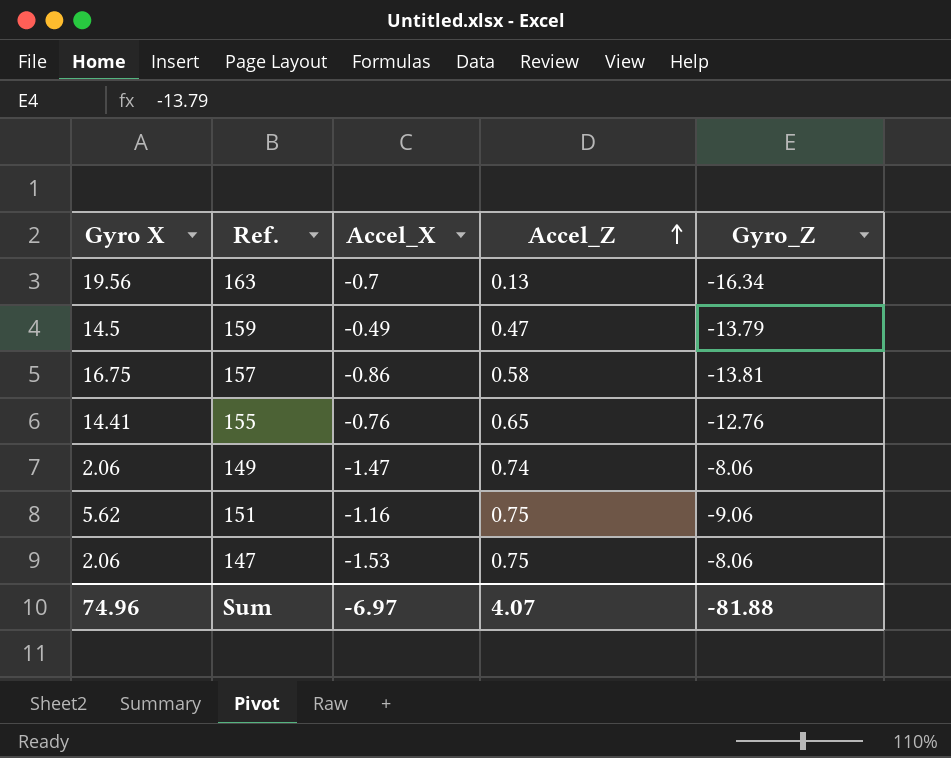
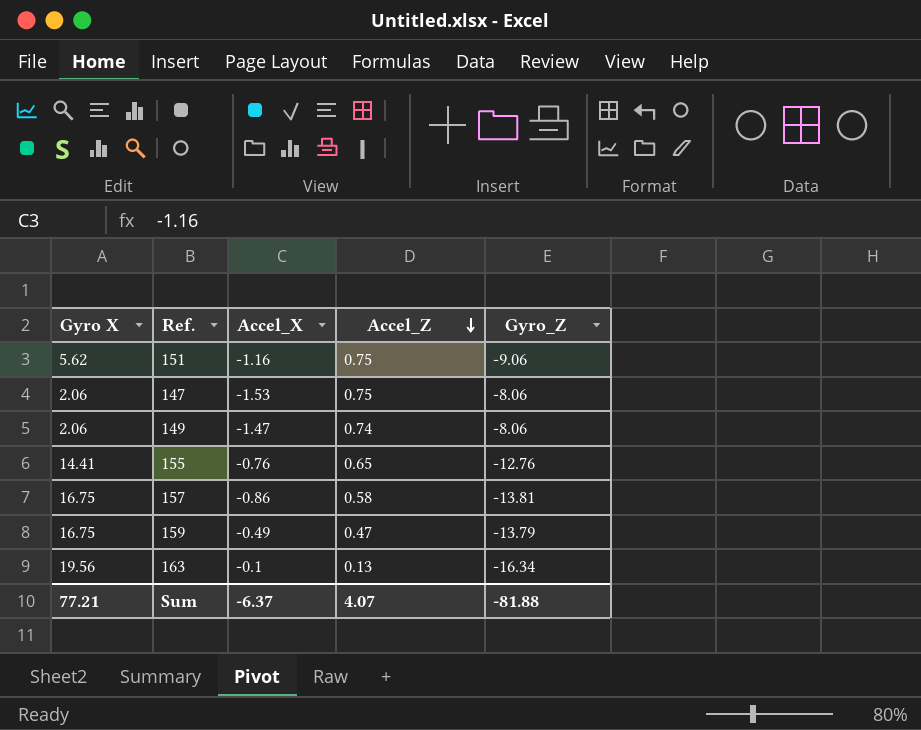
row order: Accel_Z ascending -> Accel_Z descending
159 | Gyro X: 14.5 -> 16.75
163 | Accel_X: -0.7 -> -0.1
Sum | Gyro X: 74.96 -> 77.21
Sum | Accel_X: -6.97 -> -6.37

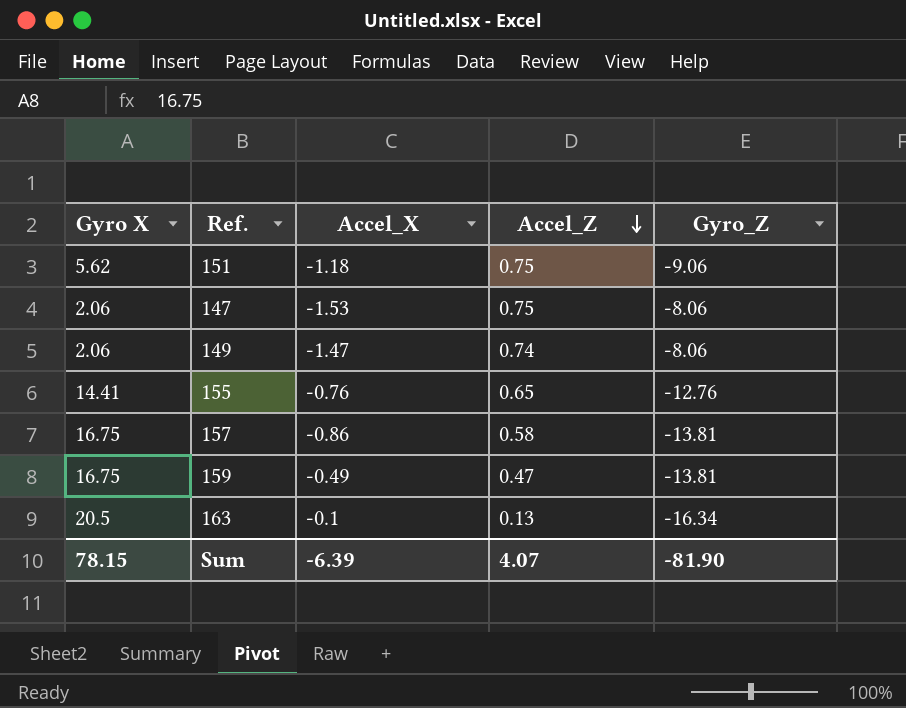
151 | Accel_X: -1.16 -> -1.18
159 | Gyro_Z: -13.79 -> -13.81
163 | Gyro X: 19.56 -> 20.5
Sum | Gyro X: 77.21 -> 78.15
Sum | Accel_X: -6.37 -> -6.39
Sum | Gyro_Z: -81.88 -> -81.90

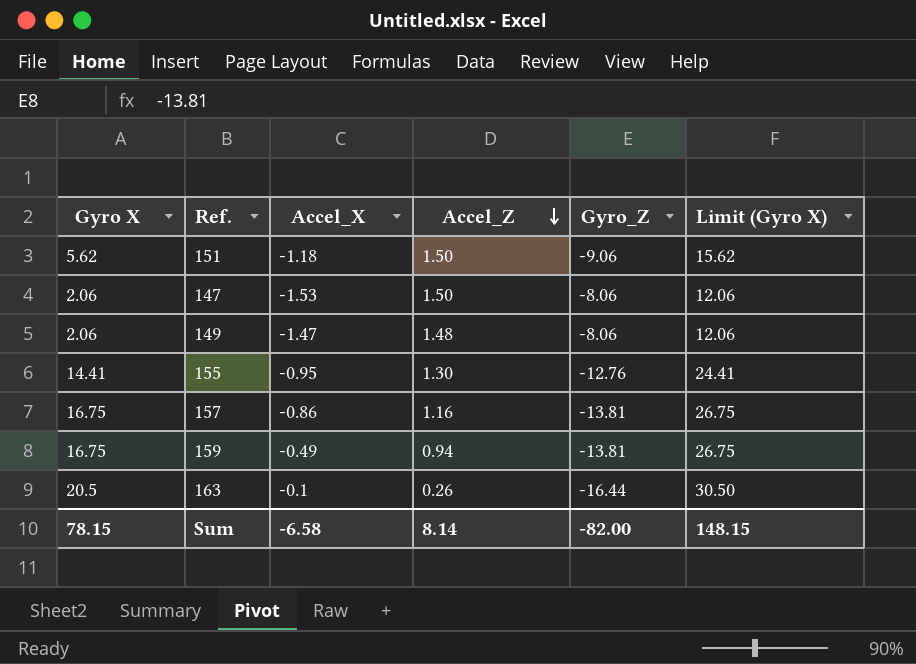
column Limit (Gyro X) | formula: none -> [Gyro X] + 10
151 | Accel_Z: 0.75 -> 1.50
147 | Accel_Z: 0.75 -> 1.50
149 | Accel_Z: 0.74 -> 1.48
155 | Accel_X: -0.76 -> -0.95
155 | Accel_Z: 0.65 -> 1.30
157 | Accel_Z: 0.58 -> 1.16
159 | Accel_Z: 0.47 -> 0.94
163 | Accel_Z: 0.13 -> 0.26
163 | Gyro_Z: -16.34 -> -16.44
Sum | Accel_X: -6.39 -> -6.58
Sum | Accel_Z: 4.07 -> 8.14
Sum | Gyro_Z: -81.90 -> -82.00

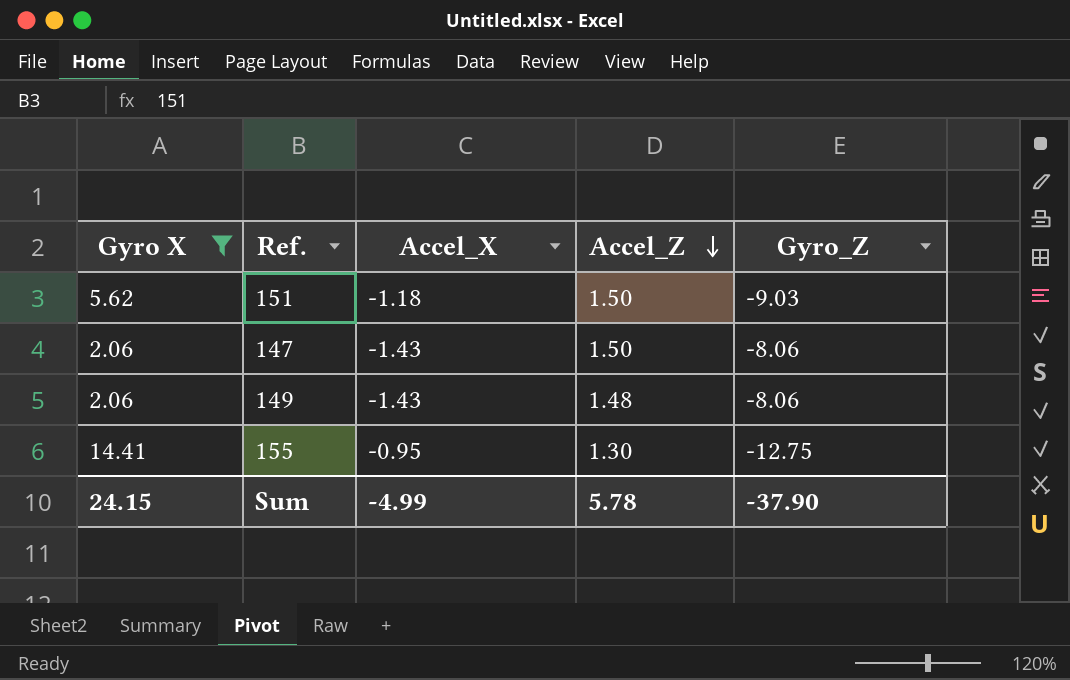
filter: none -> Gyro X <= 14.41
column Limit (Gyro X) | formula: [Gyro X] + 10 -> none
151 | Gyro_Z: -9.06 -> -9.03
147 | Accel_X: -1.53 -> -1.43
149 | Accel_X: -1.47 -> -1.43
155 | Gyro_Z: -12.76 -> -12.75
Sum | Gyro X: 78.15 -> 24.15
Sum | Accel_X: -6.58 -> -4.99
Sum | Accel_Z: 8.14 -> 5.78
Sum | Gyro_Z: -82.00 -> -37.90

